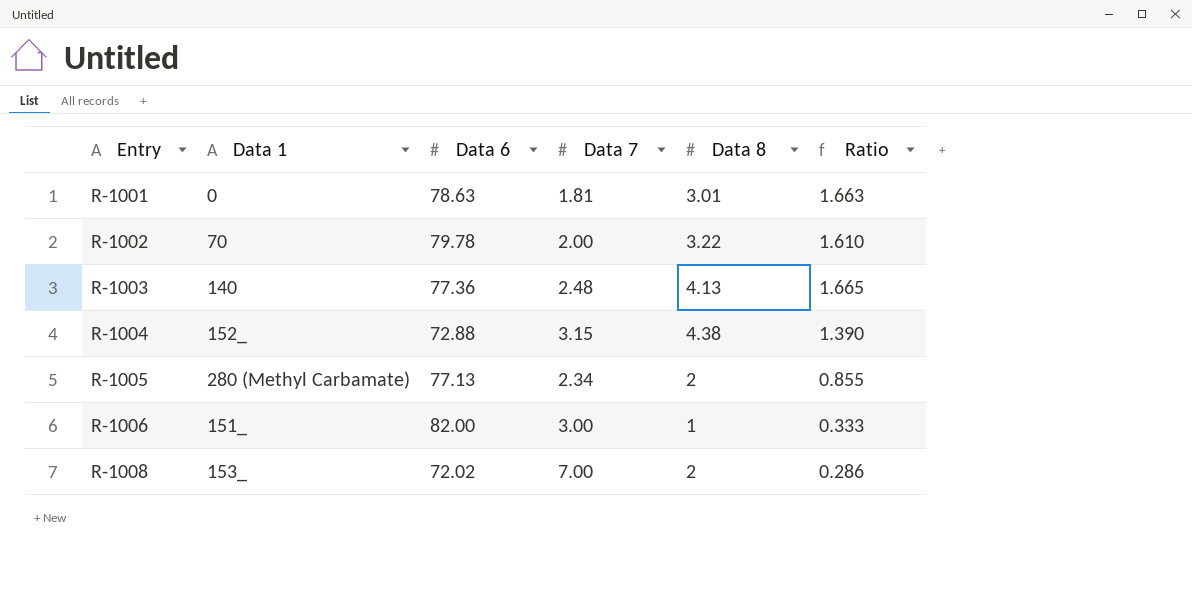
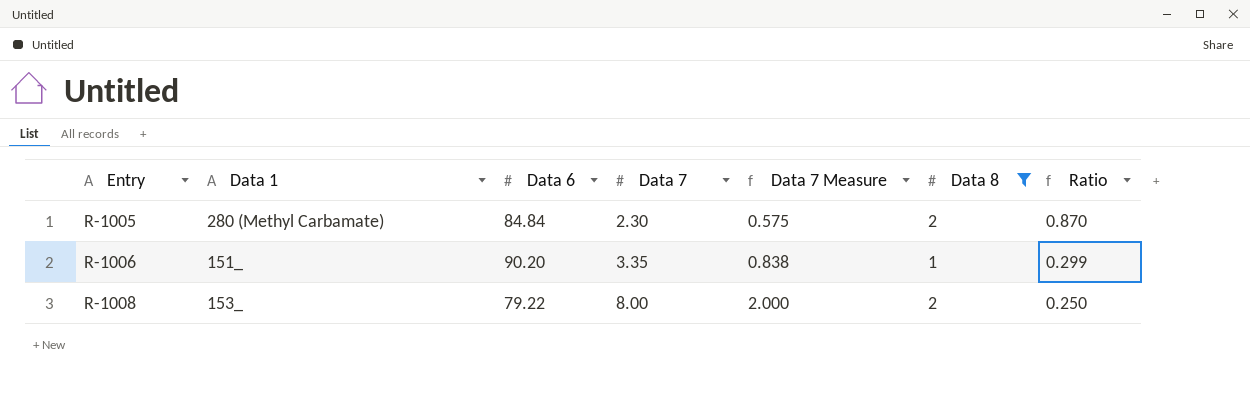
filter: none -> Data 8 <= 2
column Data 7 Measure | formula: none -> [Data 7] * 0.25
R-1005 | Data 6: 77.13 -> 84.84
R-1005 | Data 7: 2.34 -> 2.30
R-1005 | Ratio: 0.855 -> 0.870
R-1006 | Data 6: 82.00 -> 90.20
R-1006 | Data 7: 3.00 -> 3.35
R-1006 | Ratio: 0.333 -> 0.299
R-1008 | Data 6: 72.02 -> 79.22
R-1008 | Data 7: 7.00 -> 8.00
R-1008 | Ratio: 0.286 -> 0.250

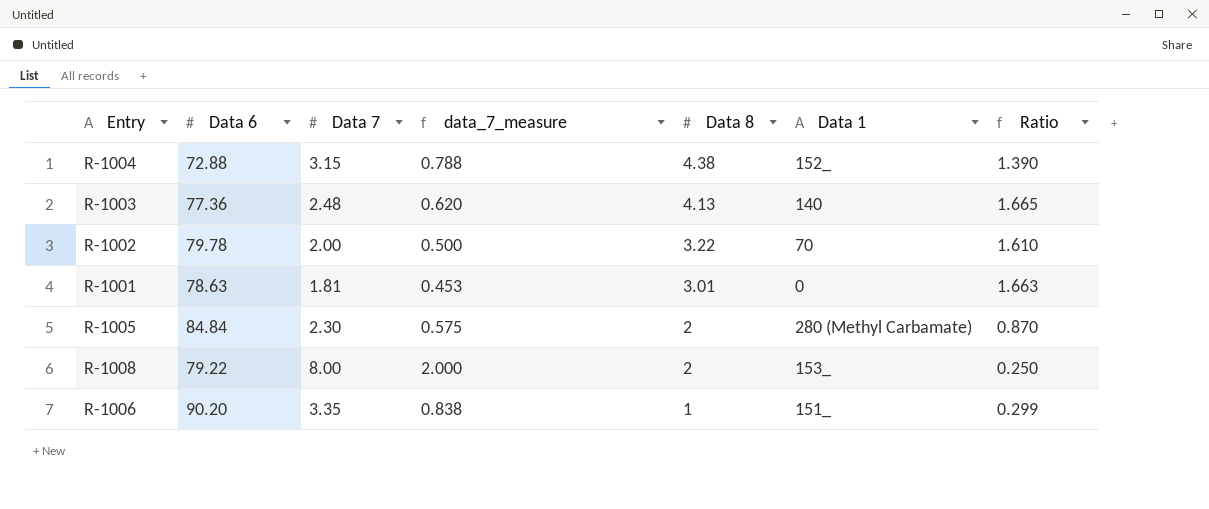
filter: Data 8 <= 2 -> none
row order: Entry ascending -> Data 8 descending
column name: Data 7 Measure -> data_7_measure
column Data 1 | position: 2 -> 6

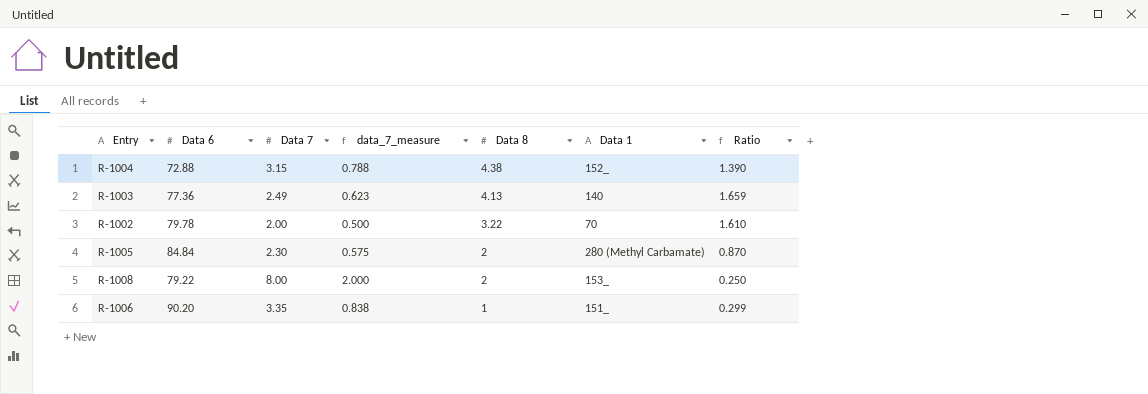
row R-1001: 78.63 | 1.81 | 0.453 | 3.01 | 0 | 1.663 -> none
R-1003 | Data 7: 2.48 -> 2.49
R-1003 | data_7_measure: 0.620 -> 0.623
R-1003 | Ratio: 1.665 -> 1.659

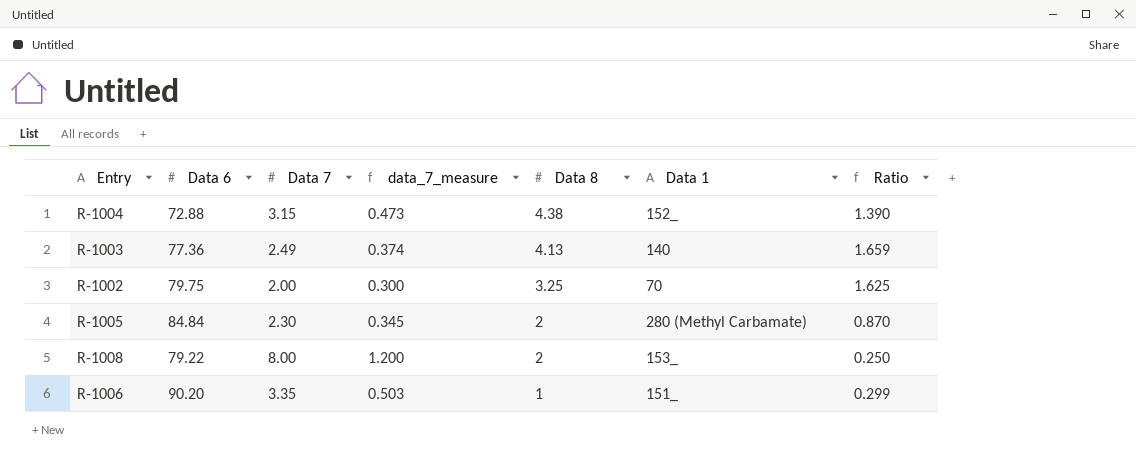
column data_7_measure | formula: [Data 7] * 0.25 -> [Data 7] * 0.15
R-1002 | Data 6: 79.78 -> 79.75
R-1002 | Data 8: 3.22 -> 3.25
R-1002 | Ratio: 1.610 -> 1.625

